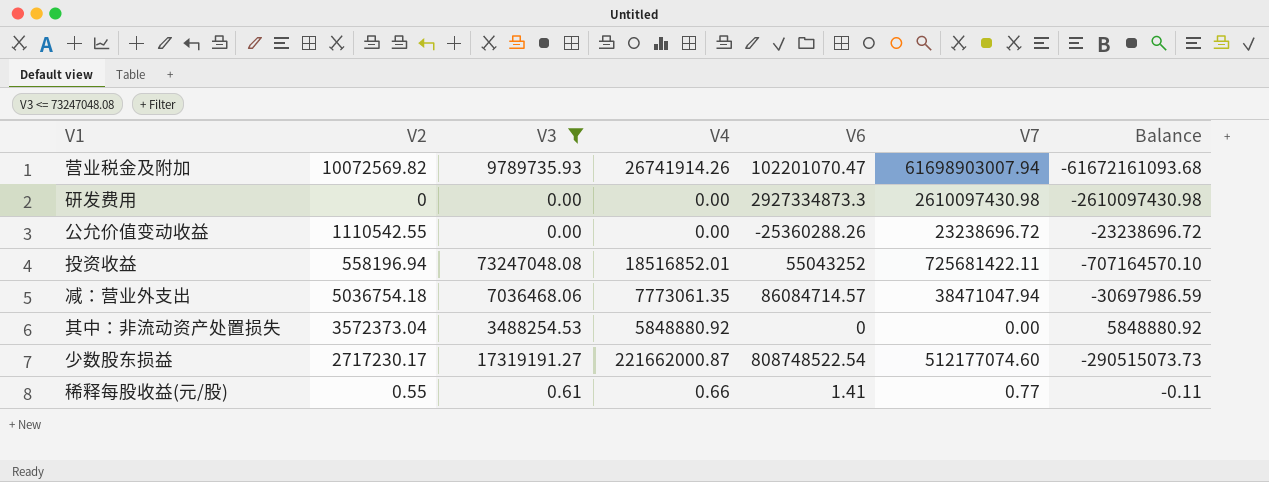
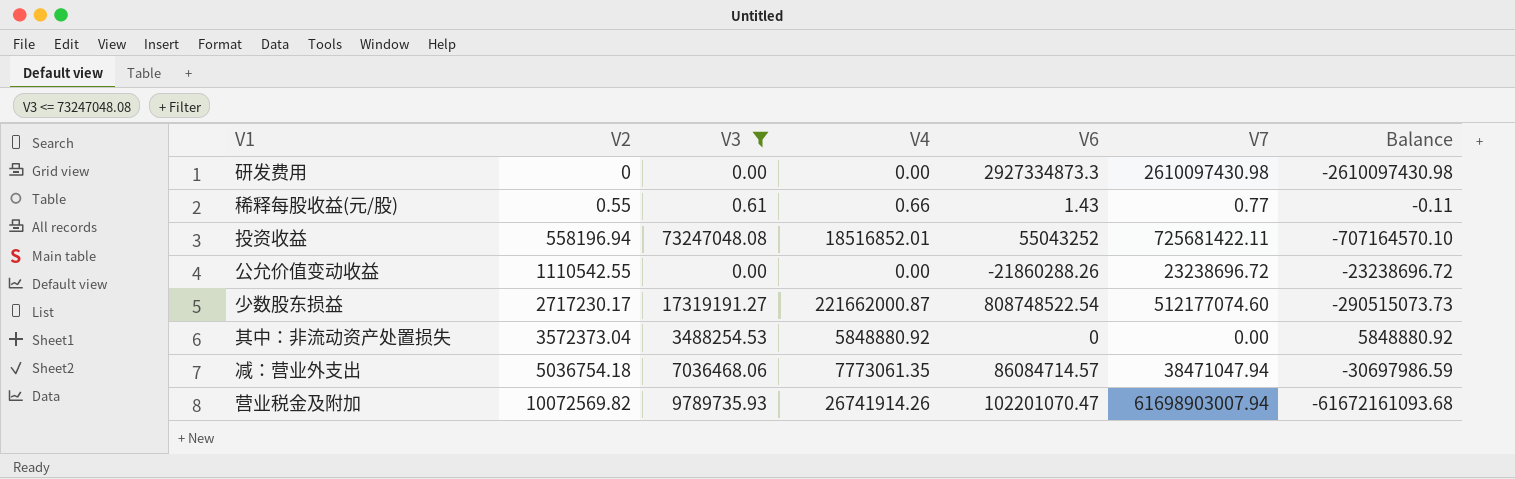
row order: none -> V2 ascending
稀释每股收益(元/股) | V6: 1.41 -> 1.43
公允价值变动收益 | V6: -25360288.26 -> -21860288.26

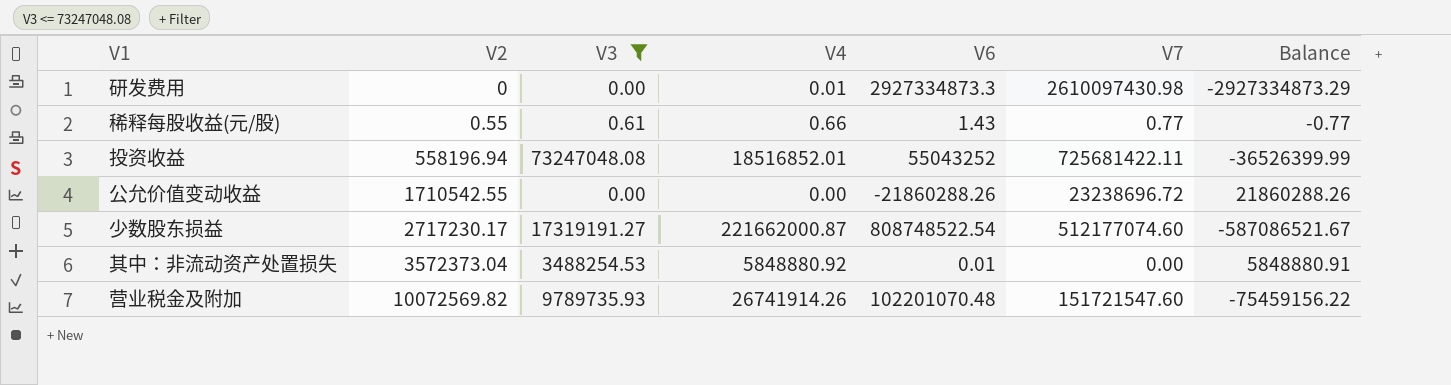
column Balance | formula: [V4] - [V7] -> [V4] - [V6]
row 减：营业外支出: 5036754.18 | 7036468.06 | 7773061.35 | 86084714.57 | 38471047.94 | -30697986.59 -> none
研发费用 | V4: 0.00 -> 0.01
公允价值变动收益 | V2: 1110542.55 -> 1710542.55
其中：非流动资产处置损失 | V6: 0 -> 0.01
营业税金及附加 | V6: 102201070.47 -> 102201070.48
营业税金及附加 | V7: 61698903007.94 -> 151721547.60

